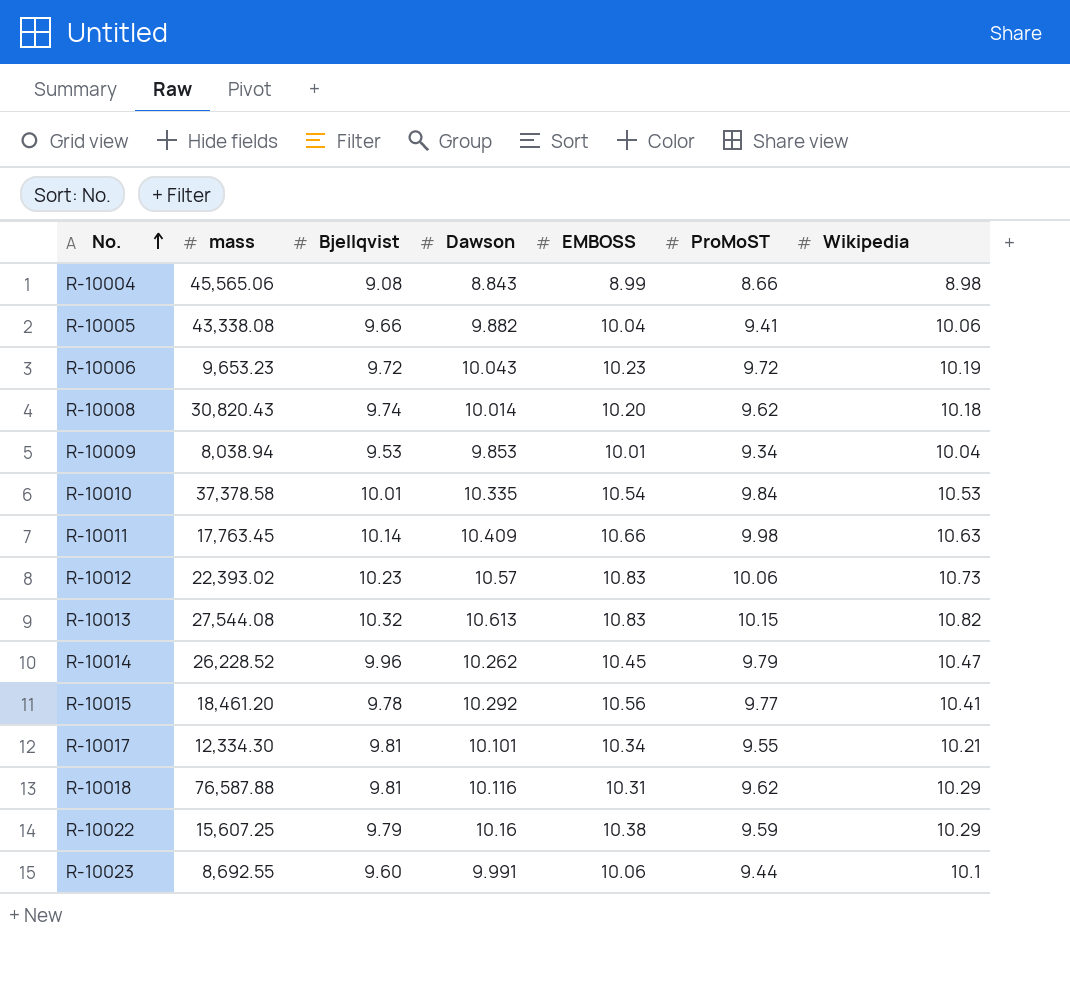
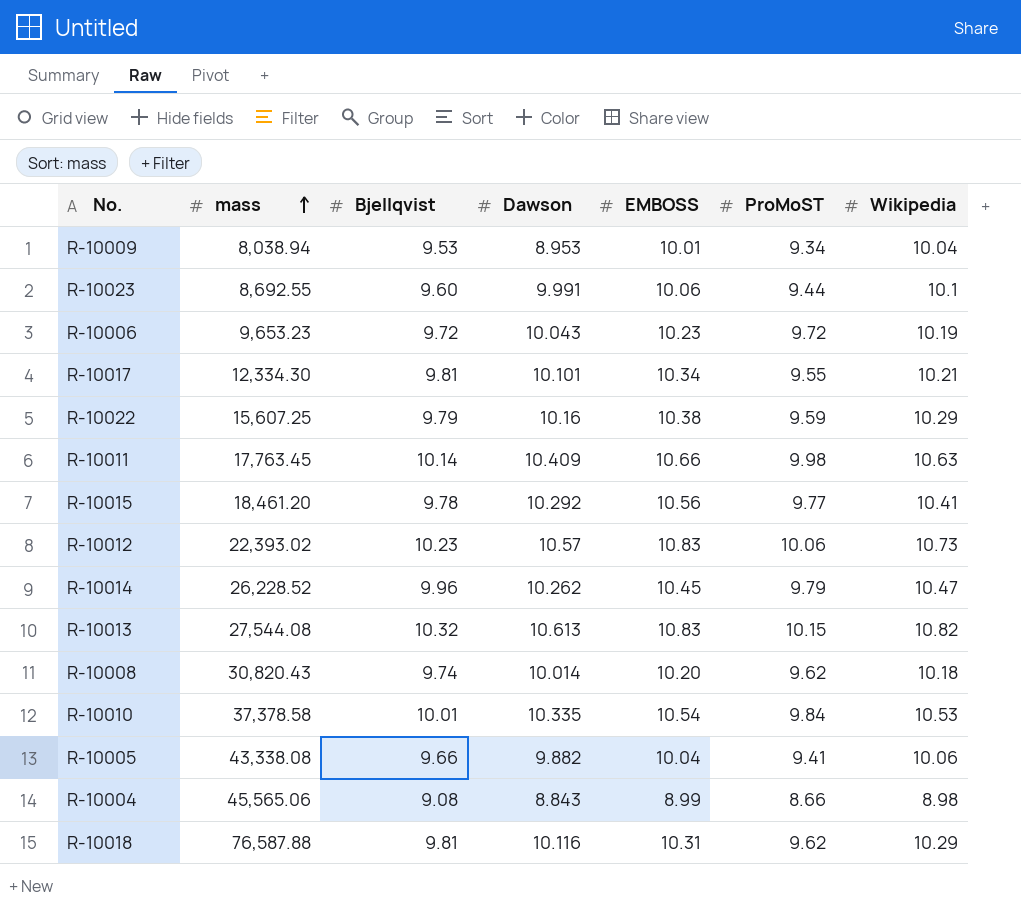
row order: No. ascending -> mass ascending
R-10009 | Dawson: 9.853 -> 8.953

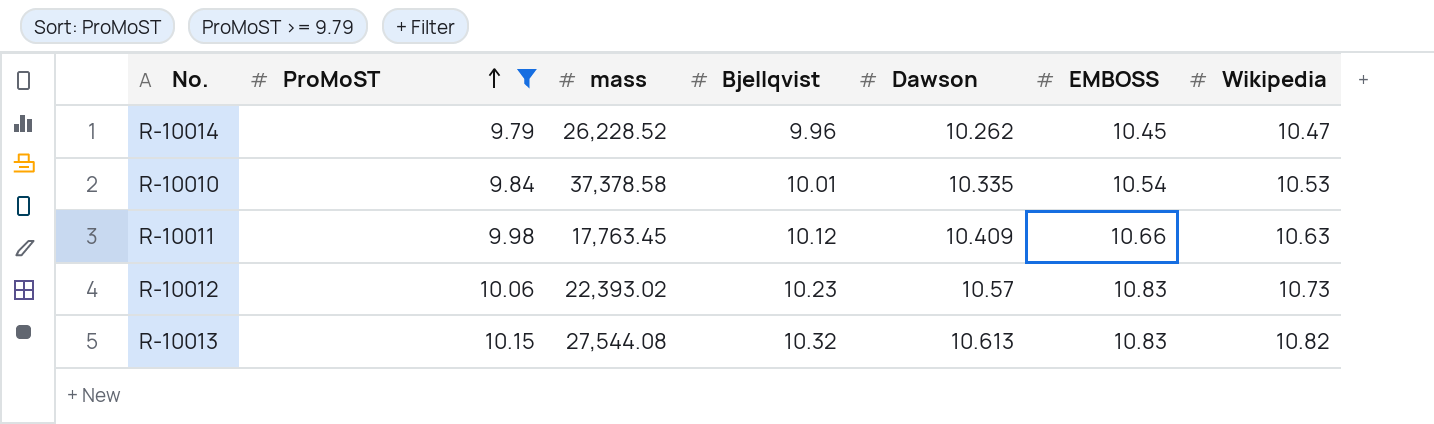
filter: none -> ProMoST >= 9.79
row order: mass ascending -> ProMoST ascending
column ProMoST | position: 6 -> 2
R-10011 | Bjellqvist: 10.14 -> 10.12

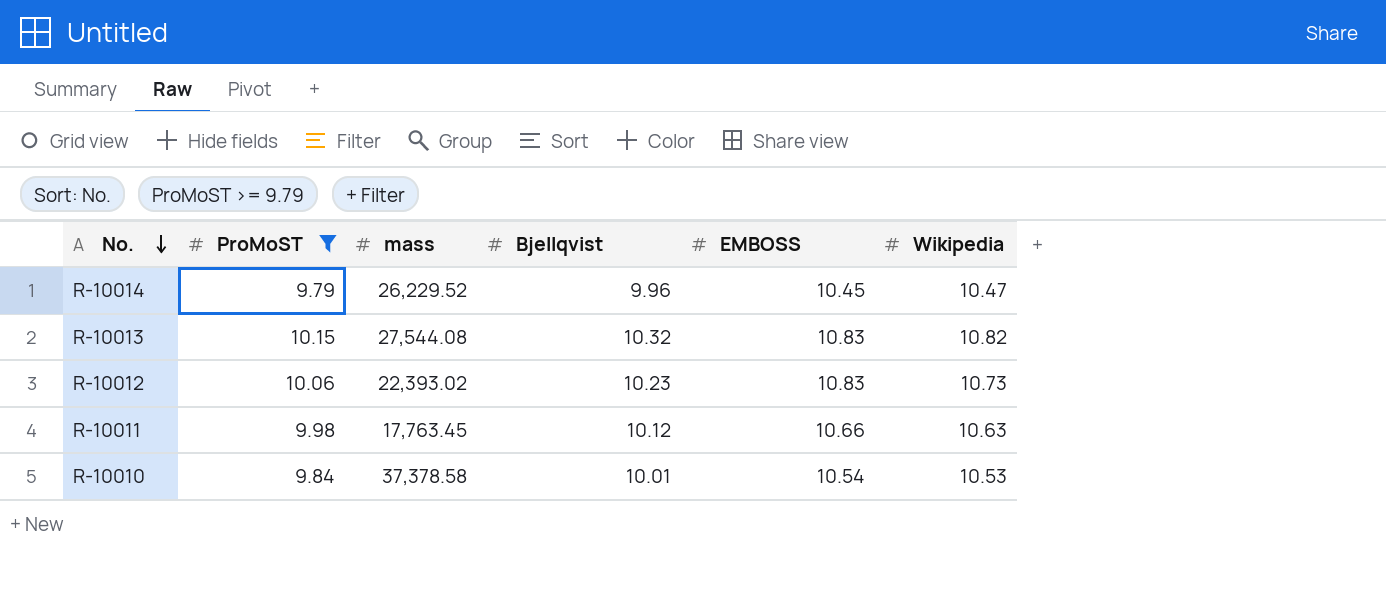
row order: ProMoST ascending -> No. descending
column Dawson | position: 5 -> none
R-10014 | mass: 26,228.52 -> 26,229.52

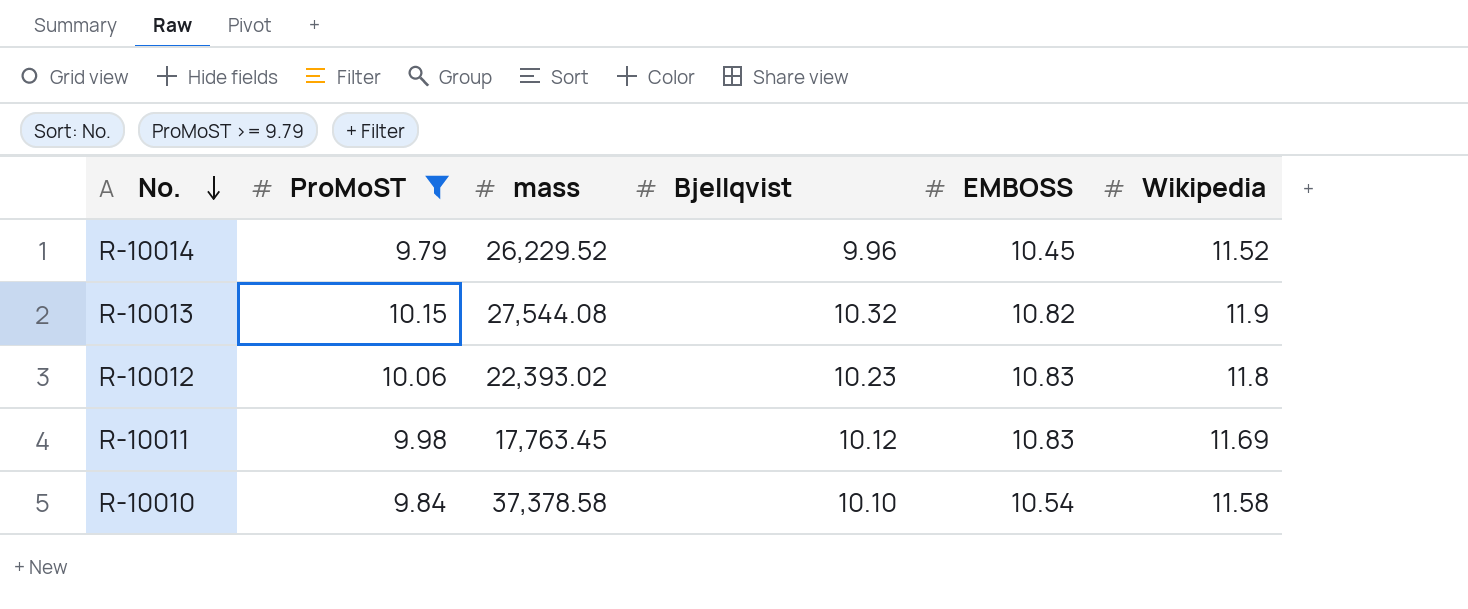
R-10014 | Wikipedia: 10.47 -> 11.52
R-10013 | EMBOSS: 10.83 -> 10.82
R-10013 | Wikipedia: 10.82 -> 11.9
R-10012 | Wikipedia: 10.73 -> 11.8
R-10011 | EMBOSS: 10.66 -> 10.83
R-10011 | Wikipedia: 10.63 -> 11.69
R-10010 | Bjellqvist: 10.01 -> 10.10
R-10010 | Wikipedia: 10.53 -> 11.58

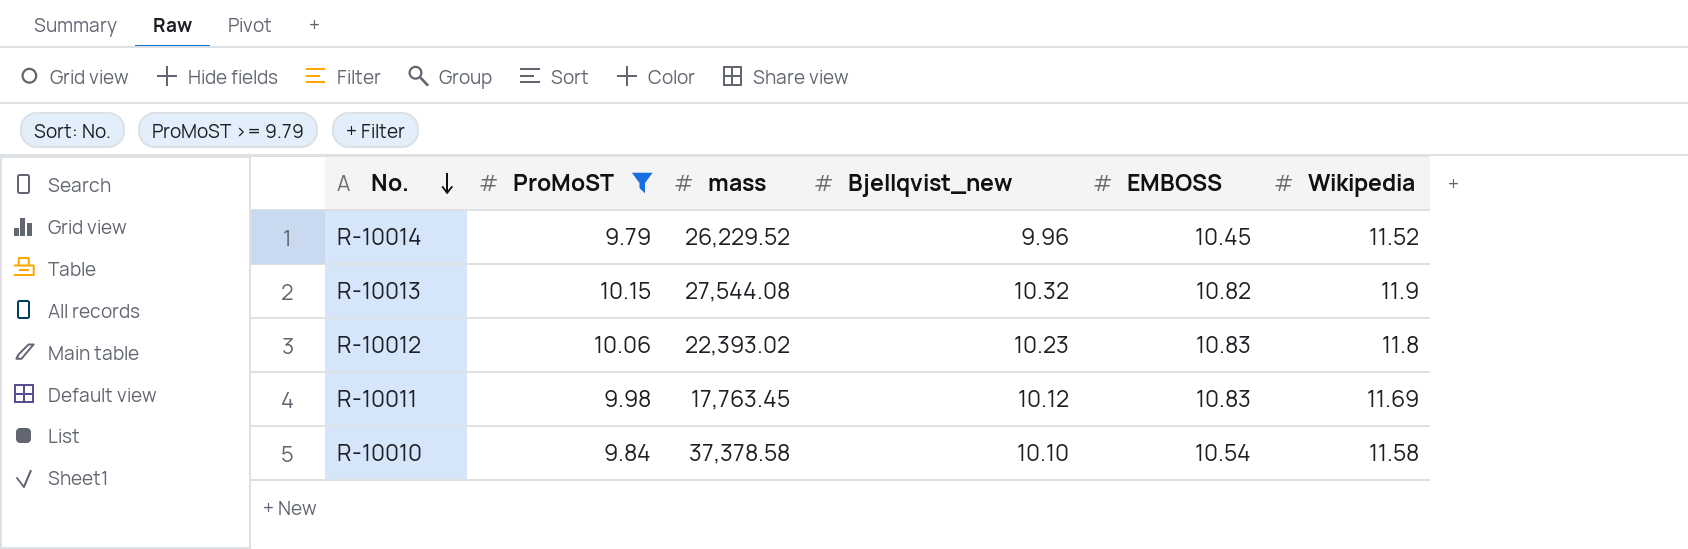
column name: Bjellqvist -> Bjellqvist_new

